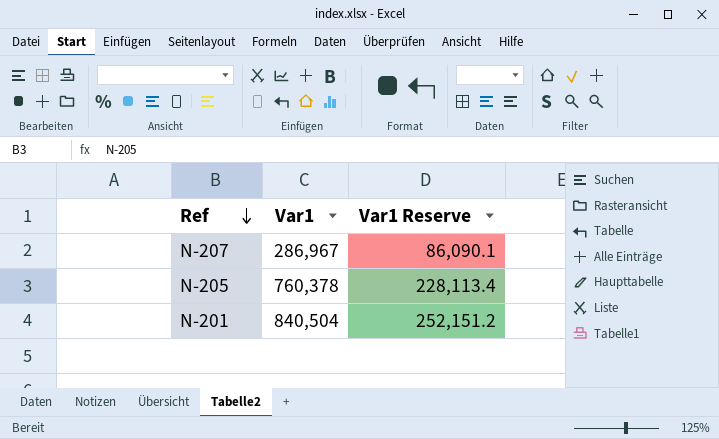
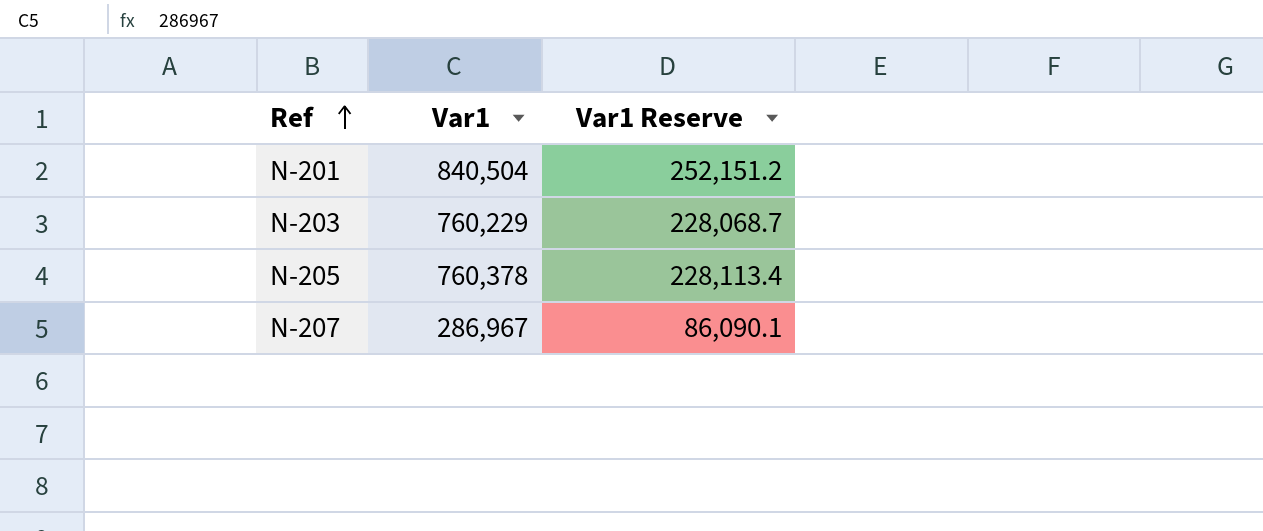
row order: Ref descending -> Ref ascending
row N-203: none -> 760,229 | 228,068.7

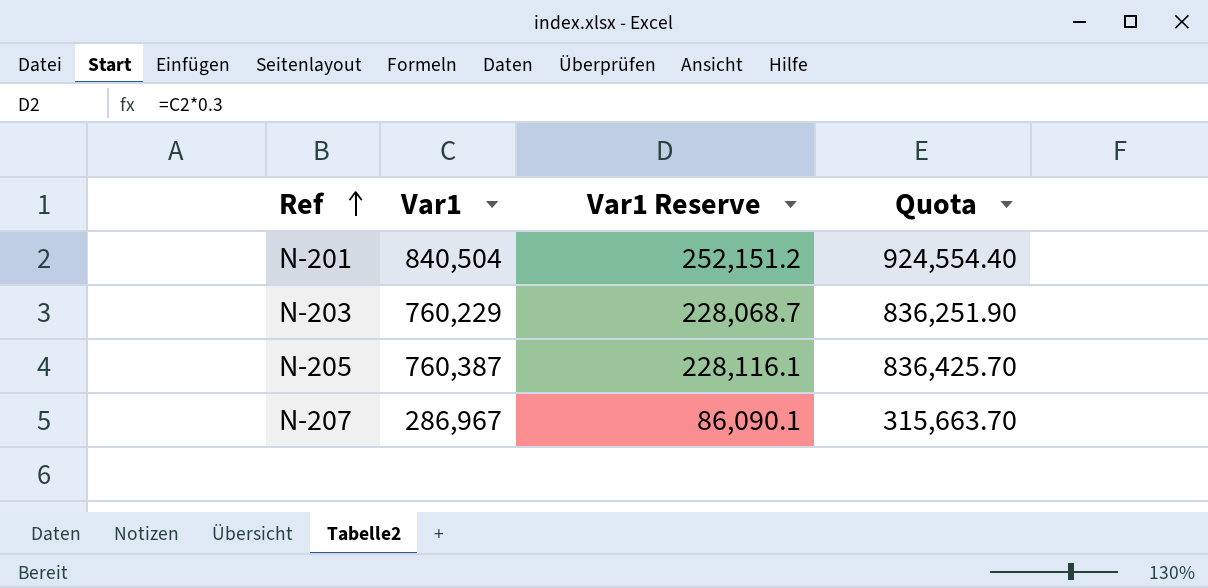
column Quota | formula: none -> [Var1] * 1.1
N-205 | Var1: 760,378 -> 760,387
N-205 | Var1 Reserve: 228,113.4 -> 228,116.1

